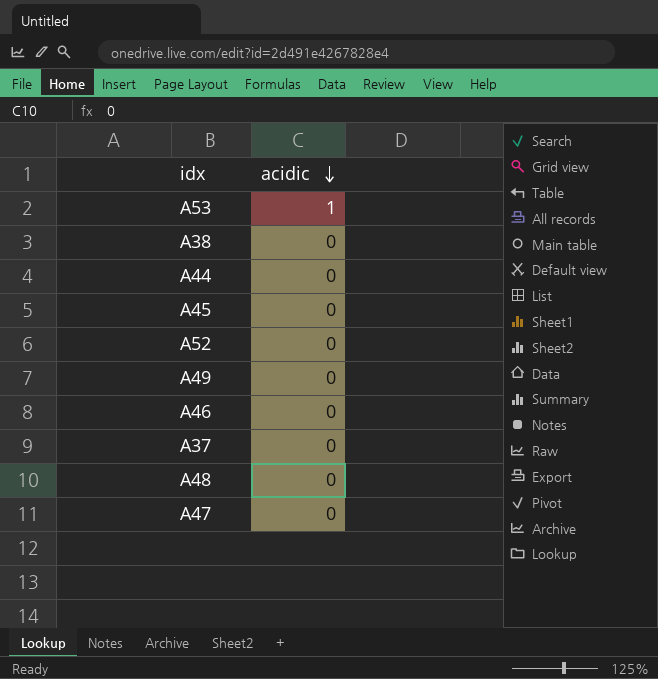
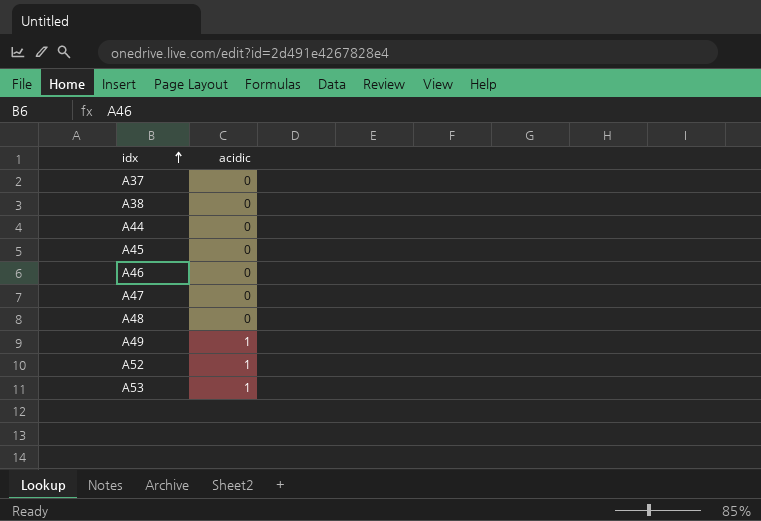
row order: acidic descending -> idx ascending
A49 | acidic: 0 -> 1
A52 | acidic: 0 -> 1

